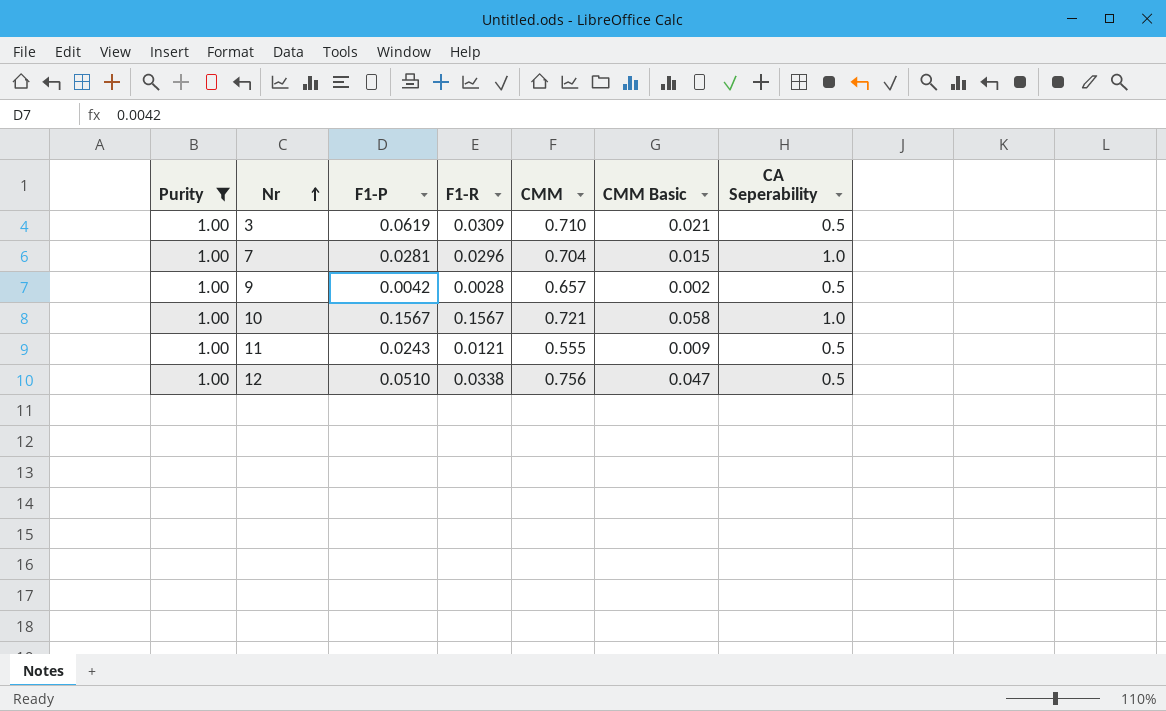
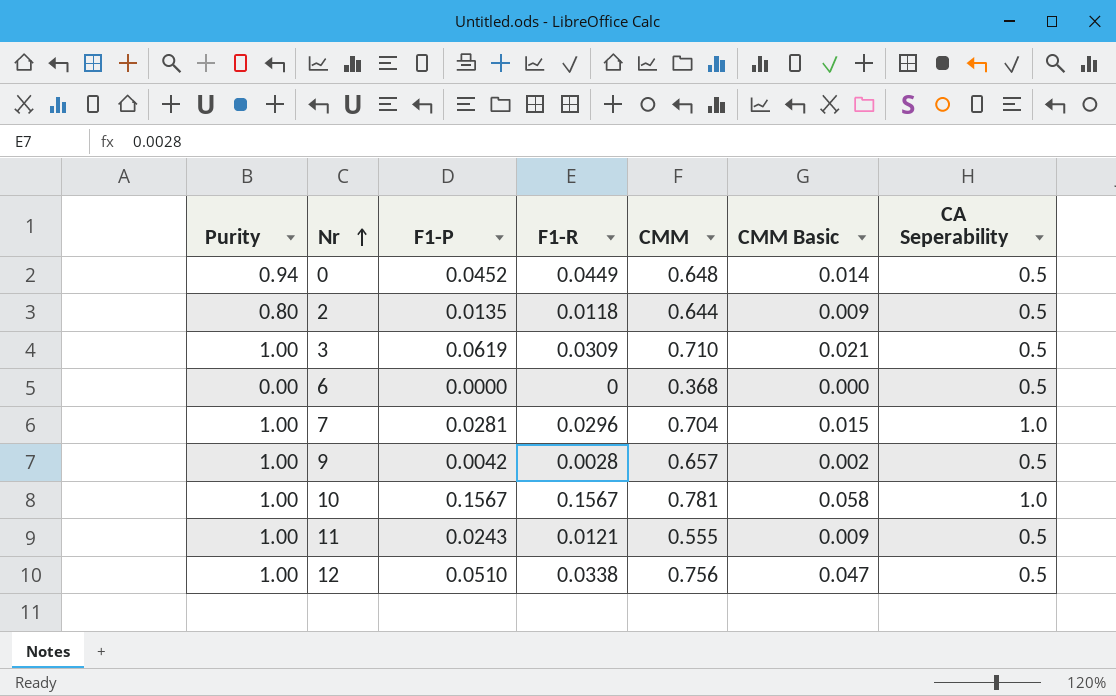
filter: Purity = 1.00 -> none
10 | CMM: 0.721 -> 0.781

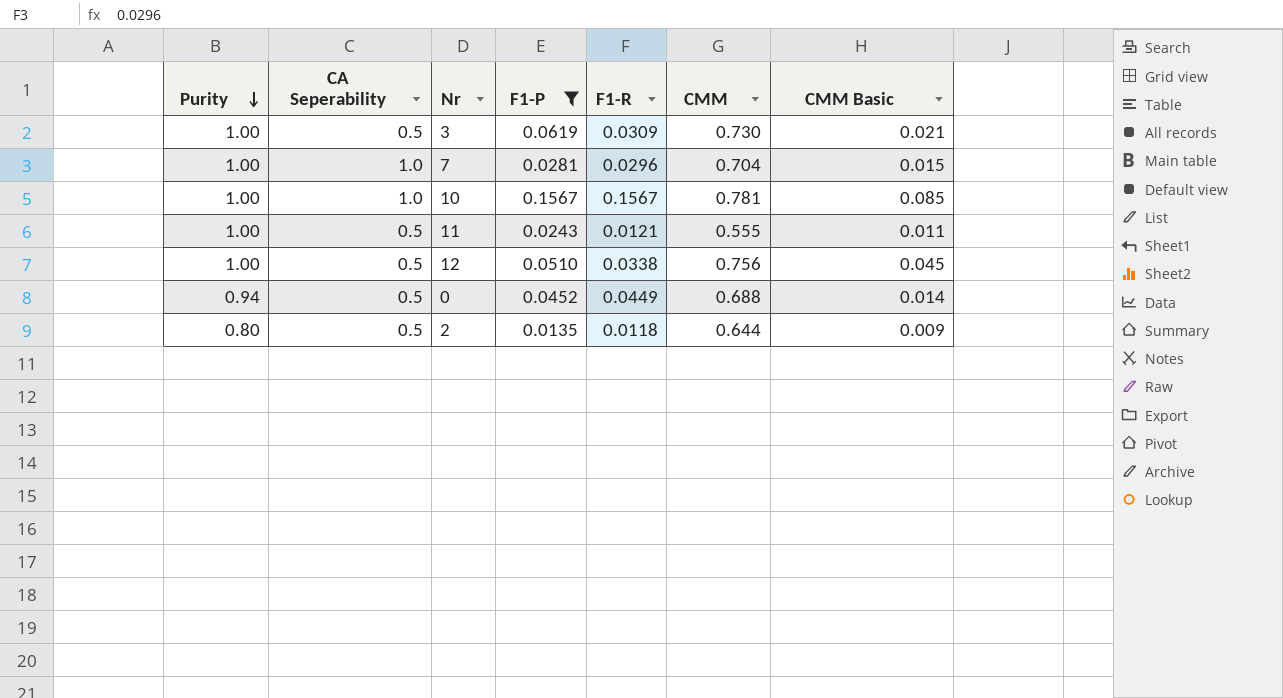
filter: none -> F1-P >= 0.0135
row order: Nr ascending -> Purity descending
column CA Seperability | position: 7 -> 2
3 | CMM: 0.710 -> 0.730
10 | CMM Basic: 0.058 -> 0.085
11 | CMM Basic: 0.009 -> 0.011
12 | CMM Basic: 0.047 -> 0.045
0 | CMM: 0.648 -> 0.688

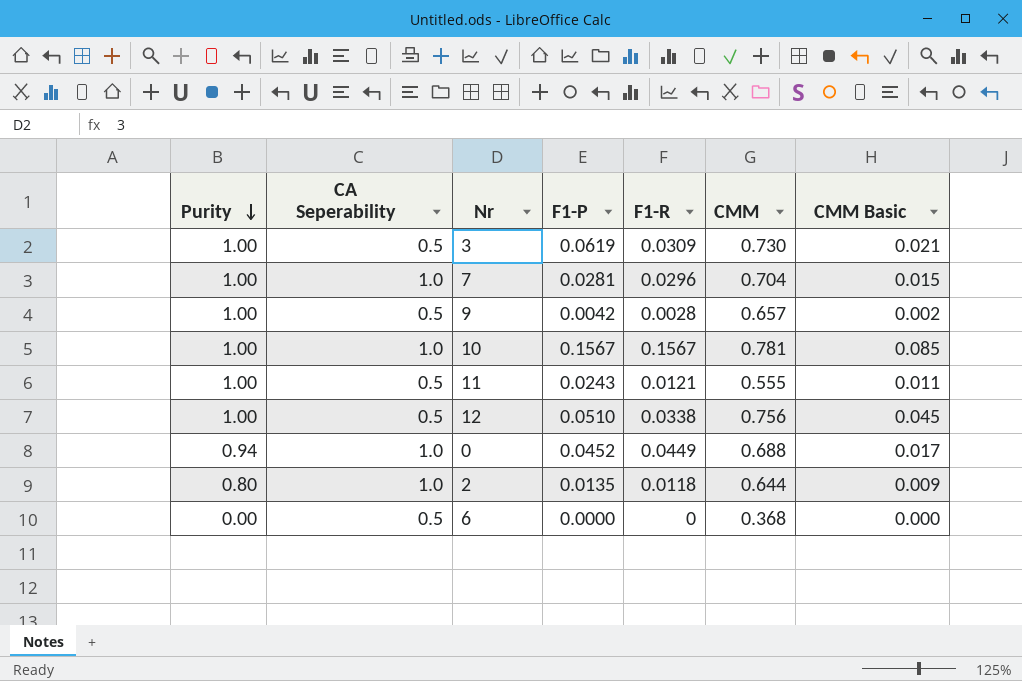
filter: F1-P >= 0.0135 -> none
0 | CA Seperability: 0.5 -> 1.0
0 | CMM Basic: 0.014 -> 0.017
2 | CA Seperability: 0.5 -> 1.0

